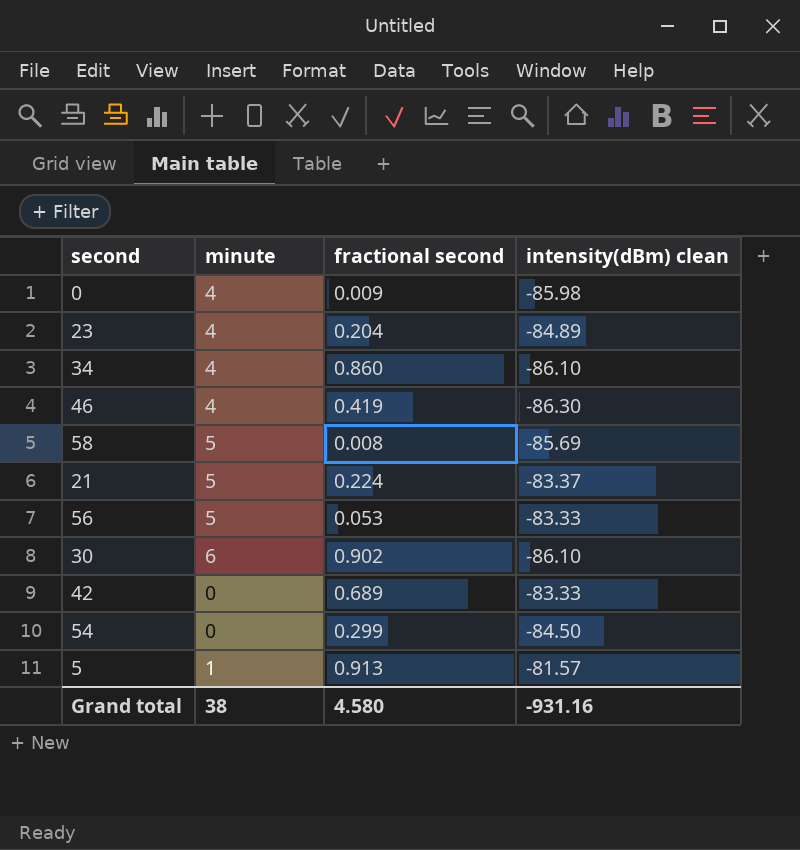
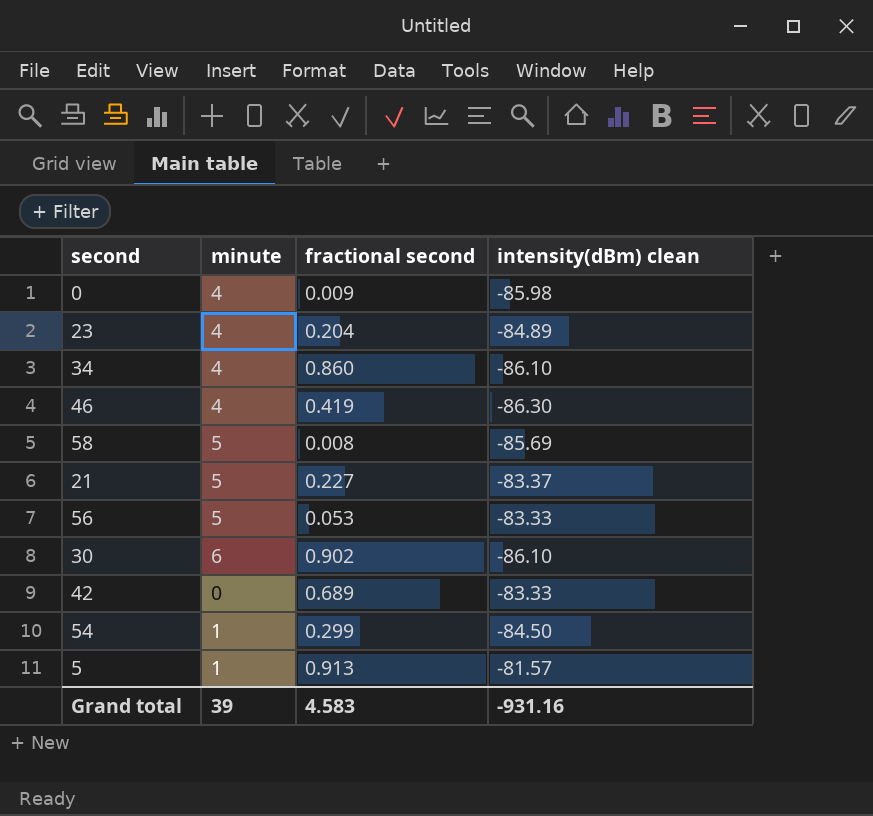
21 | fractional second: 0.224 -> 0.227
54 | minute: 0 -> 1
Grand total | minute: 38 -> 39
Grand total | fractional second: 4.580 -> 4.583

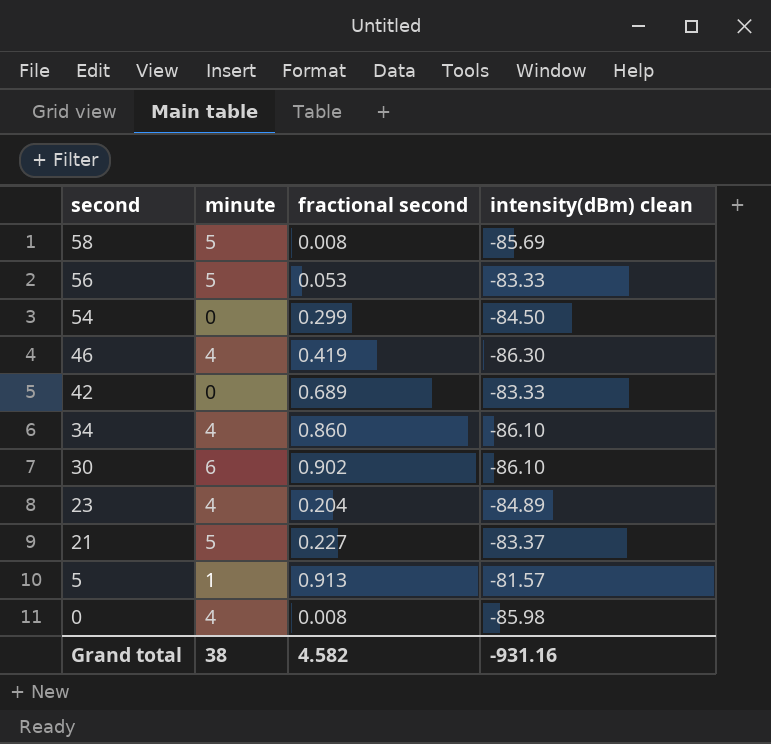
row order: none -> second descending
54 | minute: 1 -> 0
0 | fractional second: 0.009 -> 0.008
Grand total | minute: 39 -> 38
Grand total | fractional second: 4.583 -> 4.582

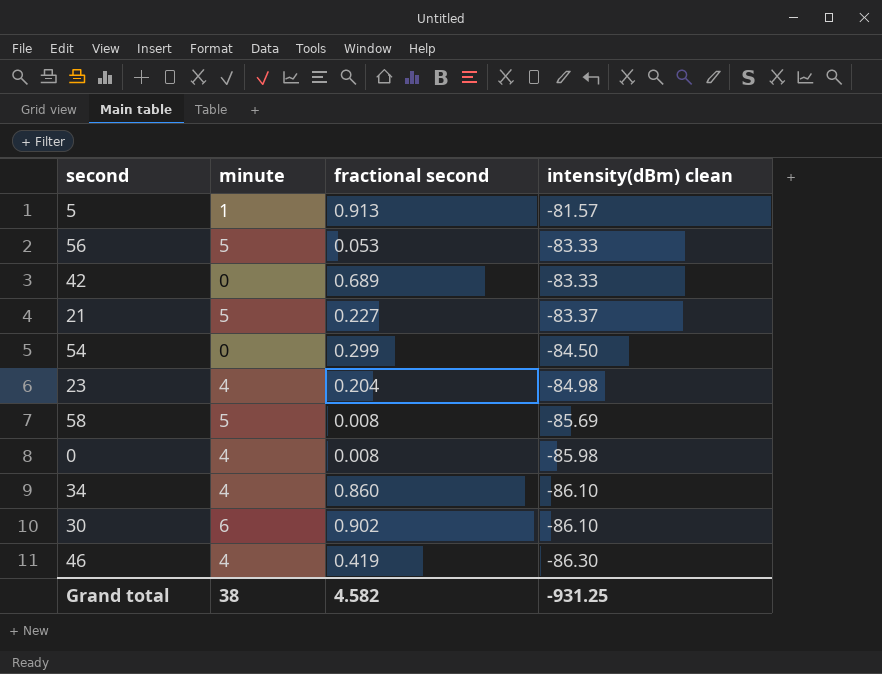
row order: second descending -> intensity(dBm) clean descending
23 | intensity(dBm) clean: -84.89 -> -84.98
Grand total | intensity(dBm) clean: -931.16 -> -931.25

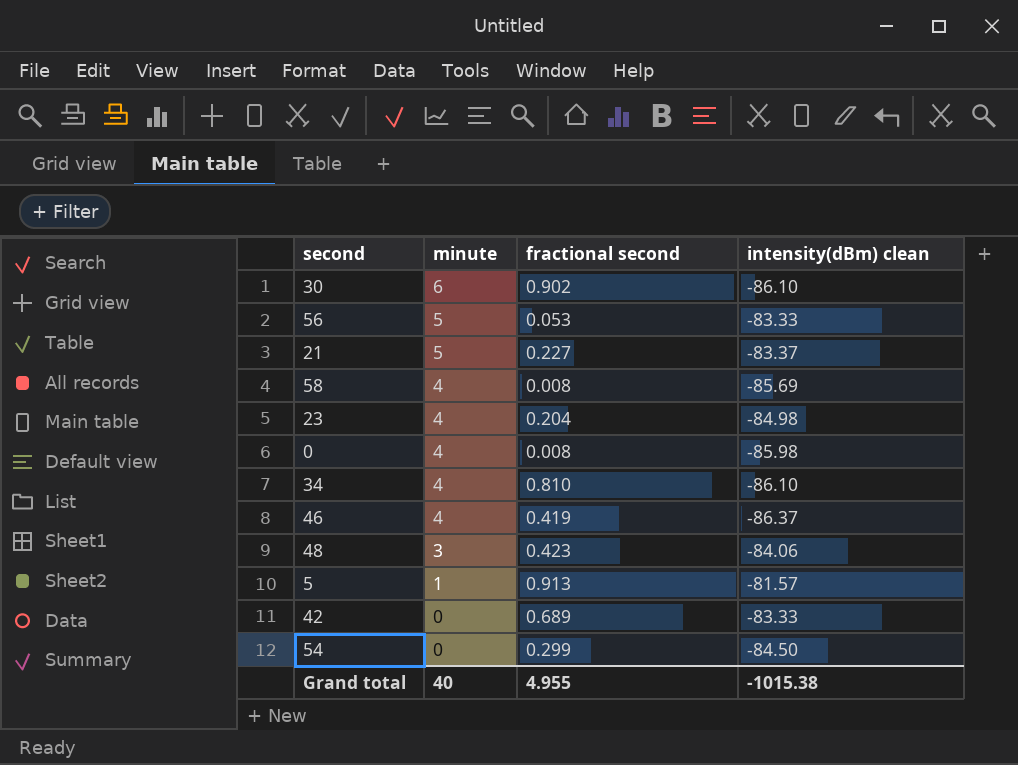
row order: intensity(dBm) clean descending -> minute descending
58 | minute: 5 -> 4
34 | fractional second: 0.860 -> 0.810
46 | intensity(dBm) clean: -86.30 -> -86.37
row 48: none -> 3 | 0.423 | -84.06
Grand total | minute: 38 -> 40
Grand total | fractional second: 4.582 -> 4.955
Grand total | intensity(dBm) clean: -931.25 -> -1015.38

